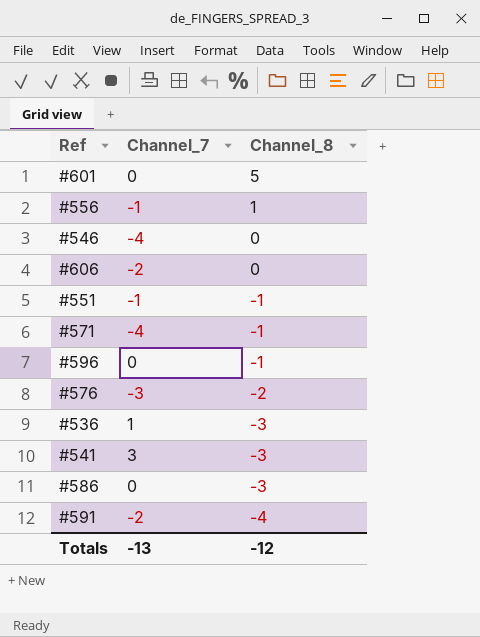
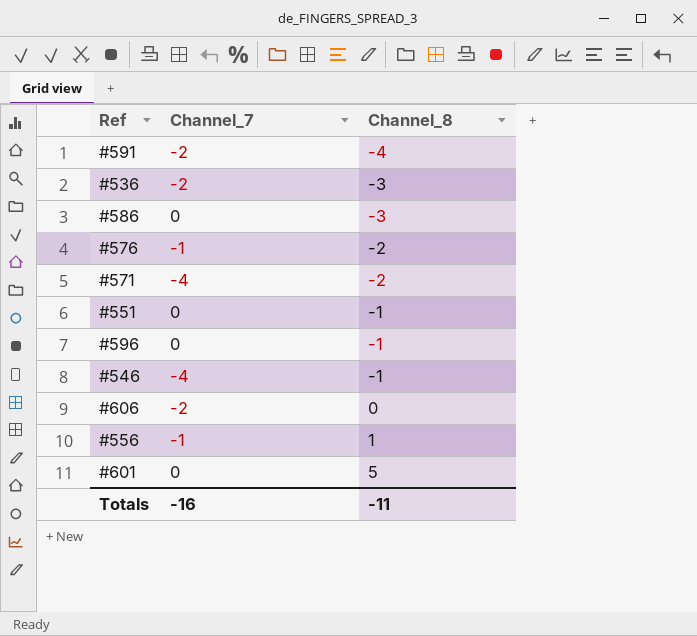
row order: Channel_8 descending -> Channel_8 ascending
row #541: 3 | -3 -> none
#536 | Channel_7: 1 -> -2
#576 | Channel_7: -3 -> -1
#571 | Channel_8: -1 -> -2
#551 | Channel_7: -1 -> 0
#546 | Channel_8: 0 -> -1
Totals | Channel_7: -13 -> -16
Totals | Channel_8: -12 -> -11

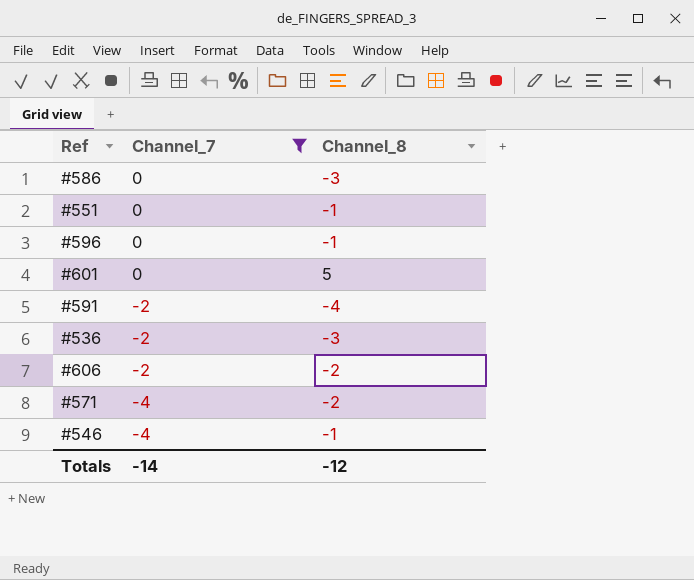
filter: none -> Channel_7 != -1
row order: Channel_8 ascending -> Channel_7 descending
#606 | Channel_8: 0 -> -2
Totals | Channel_7: -16 -> -14
Totals | Channel_8: -11 -> -12

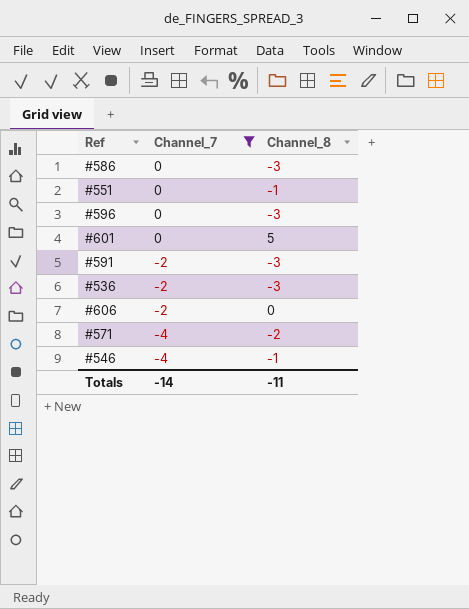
#596 | Channel_8: -1 -> -3
#591 | Channel_8: -4 -> -3
#606 | Channel_8: -2 -> 0
Totals | Channel_8: -12 -> -11

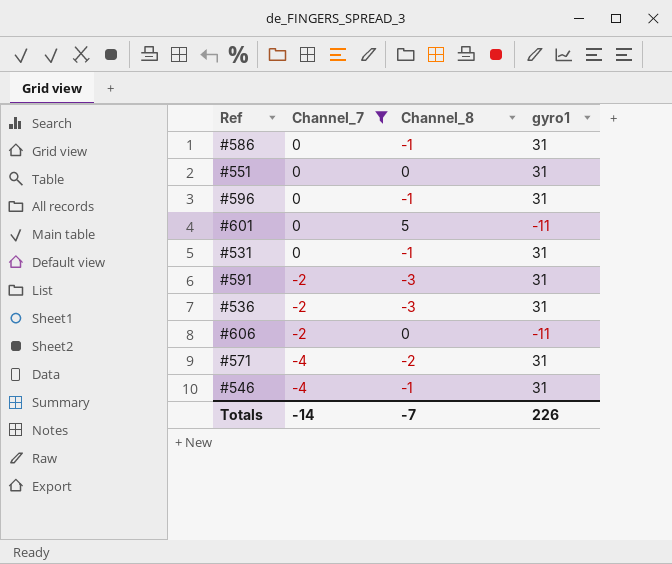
column gyro1 | position: none -> 4
#586 | Channel_8: -3 -> -1
#551 | Channel_8: -1 -> 0
#596 | Channel_8: -3 -> -1
row #531: none -> 0 | -1 | 31
Totals | Channel_8: -11 -> -7

